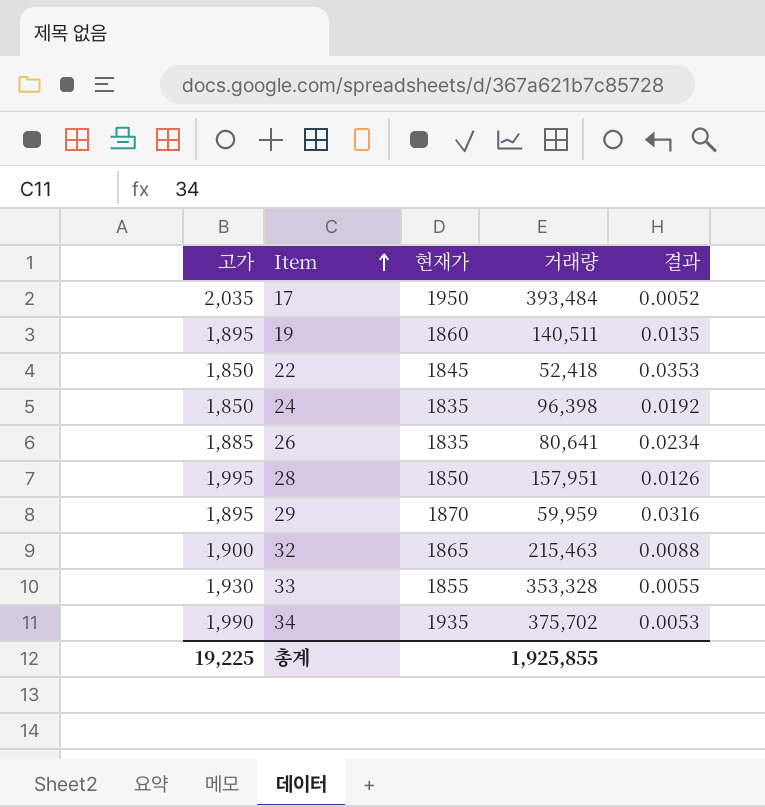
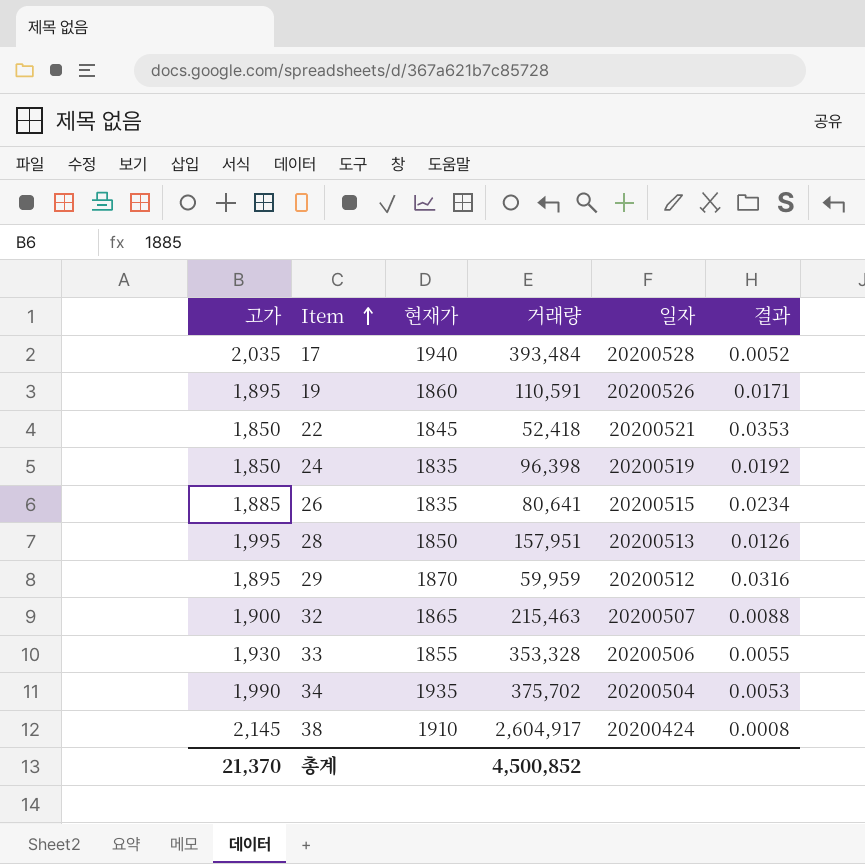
column 일자 | position: none -> 5
17 | 현재가: 1950 -> 1940
19 | 거래량: 140,511 -> 110,591
19 | 결과: 0.0135 -> 0.0171
row 38: none -> 2,145 | 1910 | 2,604,917 | 20200424 | 0.0008
총계 | 고가: 19,225 -> 21,370
총계 | 거래량: 1,925,855 -> 4,500,852

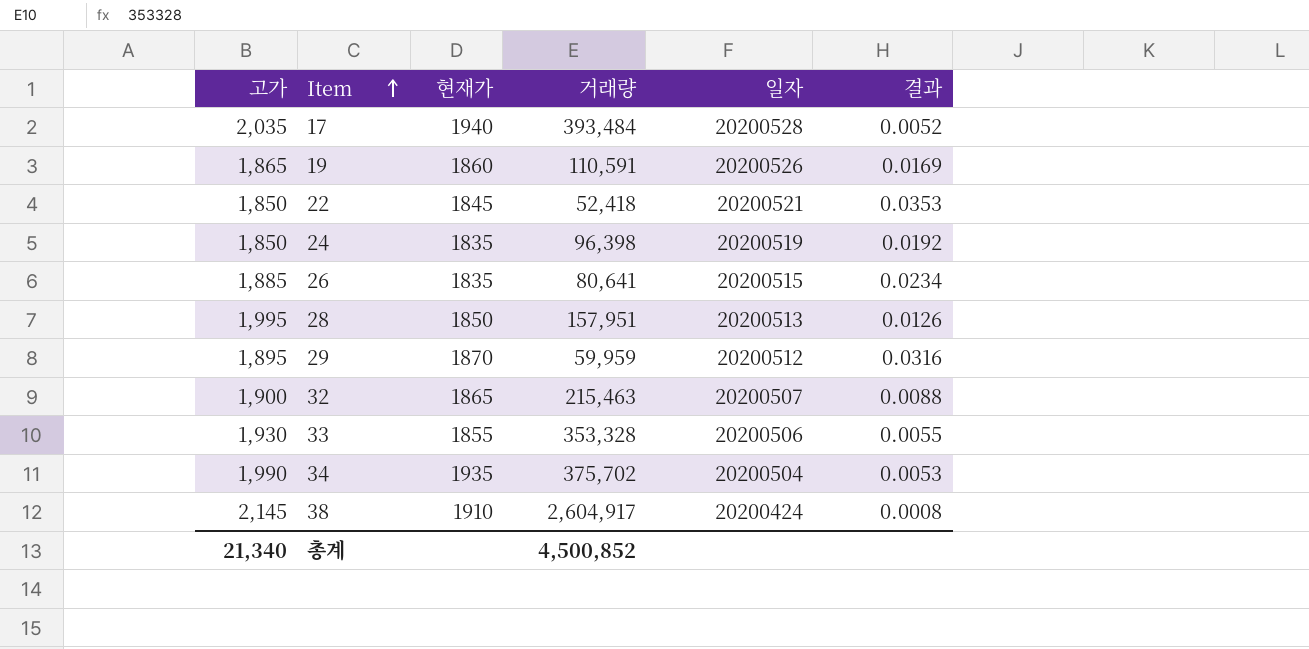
19 | 고가: 1,895 -> 1,865
19 | 결과: 0.0171 -> 0.0169
총계 | 고가: 21,370 -> 21,340

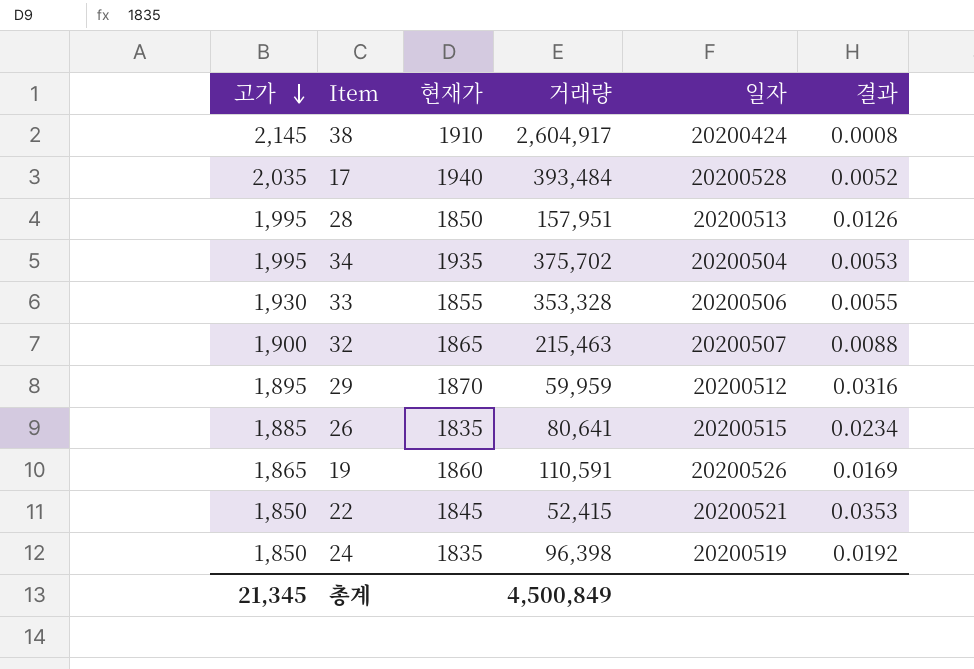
row order: Item ascending -> 고가 descending
34 | 고가: 1,990 -> 1,995
22 | 거래량: 52,418 -> 52,415
총계 | 고가: 21,340 -> 21,345
총계 | 거래량: 4,500,852 -> 4,500,849

